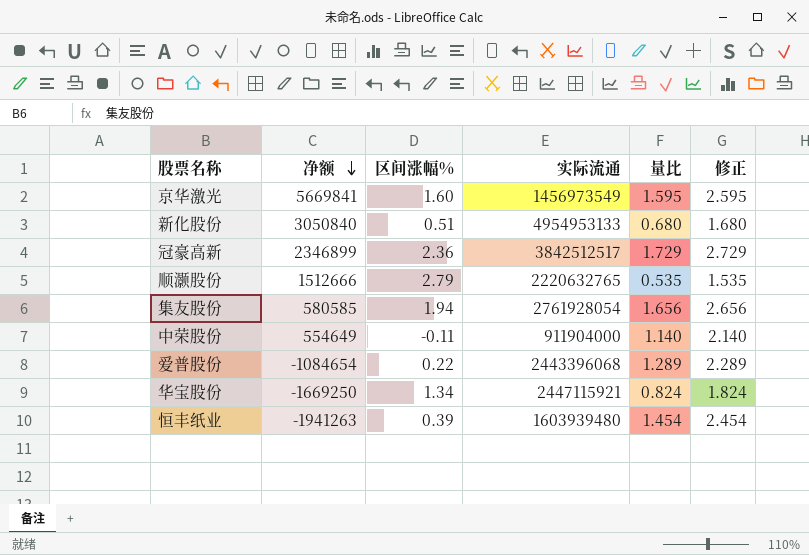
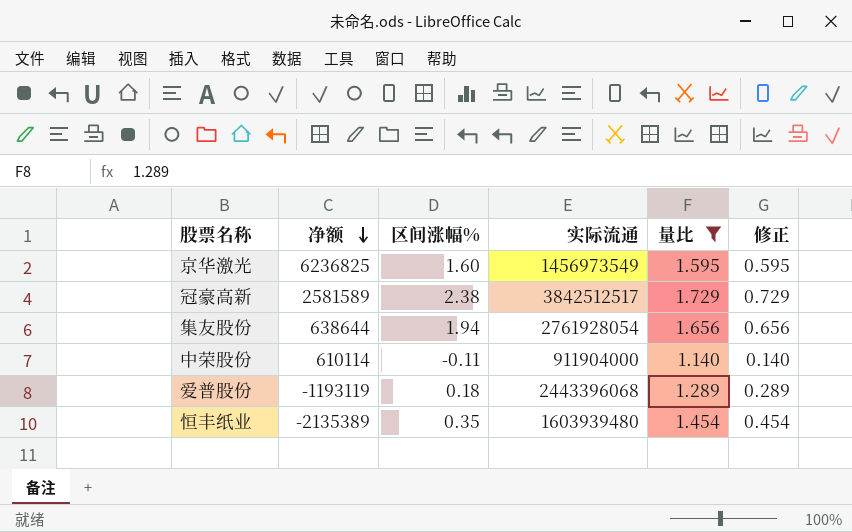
filter: none -> 量比 >= 1.140
column 修正 | formula: [量比] + 1 -> [量比] - 1
京华激光 | 净额: 5669841 -> 6236825
冠豪高新 | 净额: 2346899 -> 2581589
冠豪高新 | 区间涨幅%: 2.36 -> 2.38
集友股份 | 净额: 580585 -> 638644
中荣股份 | 净额: 554649 -> 610114
爱普股份 | 净额: -1084654 -> -1193119
爱普股份 | 区间涨幅%: 0.22 -> 0.18
恒丰纸业 | 净额: -1941263 -> -2135389
恒丰纸业 | 区间涨幅%: 0.39 -> 0.35

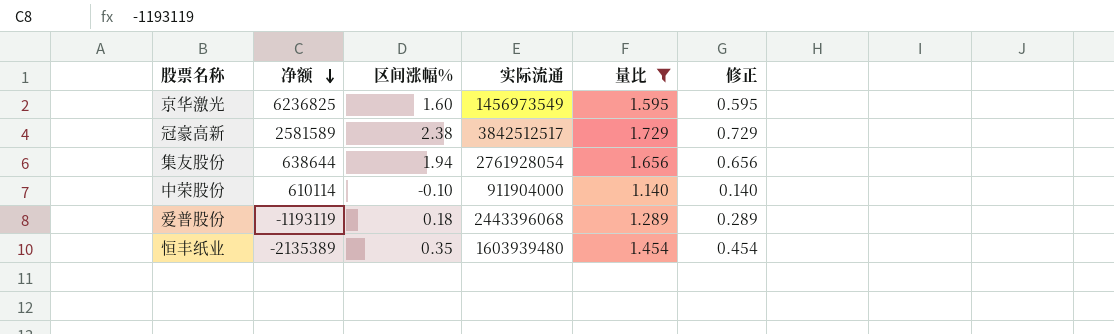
中荣股份 | 区间涨幅%: -0.11 -> -0.10

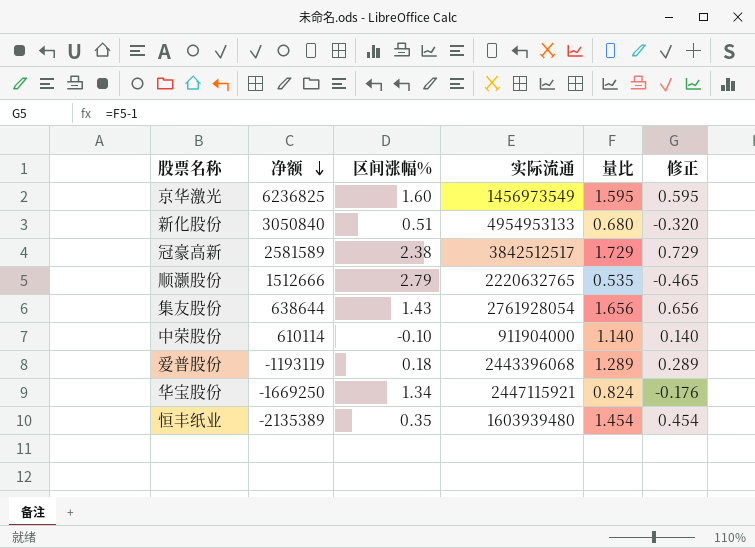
filter: 量比 >= 1.140 -> none
集友股份 | 区间涨幅%: 1.94 -> 1.43

